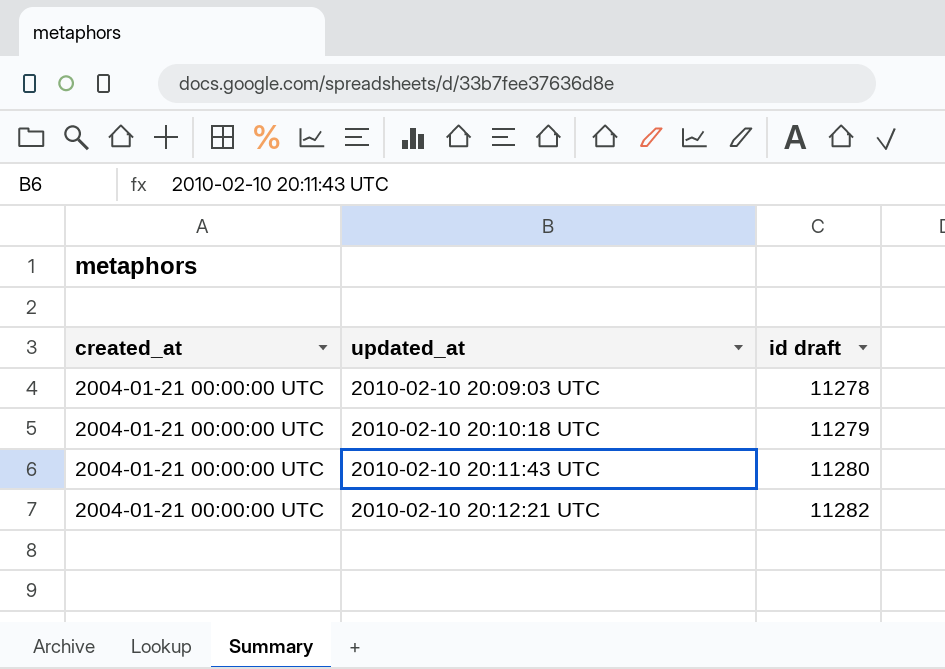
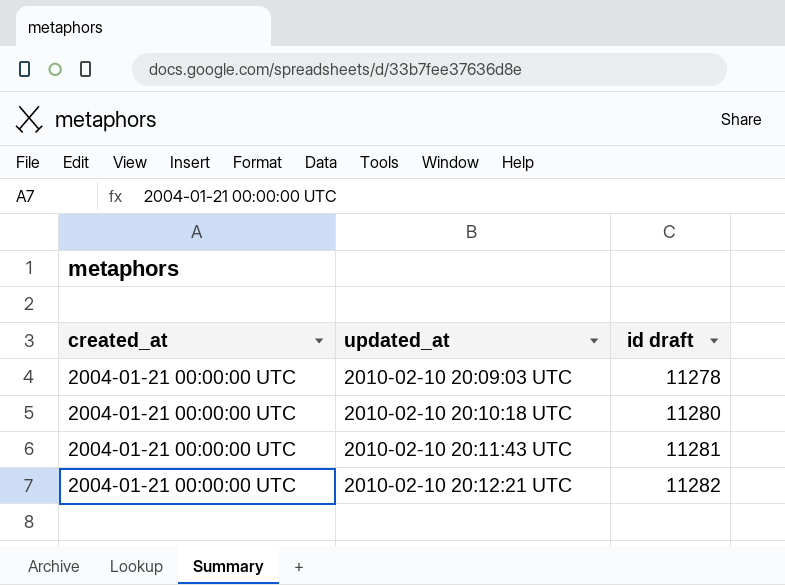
2010-02-10 20:10:18 UTC | id draft: 11279 -> 11280
2010-02-10 20:11:43 UTC | id draft: 11280 -> 11281

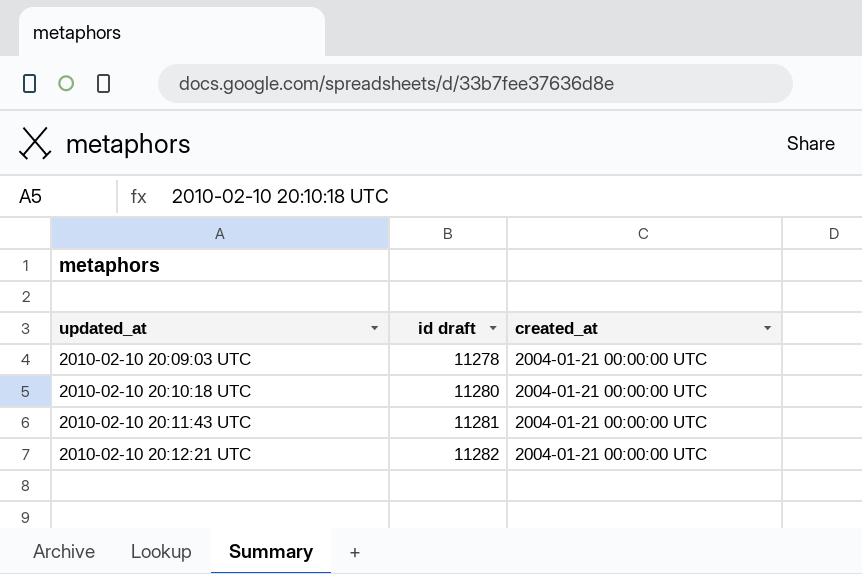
column created_at | position: 1 -> 3

